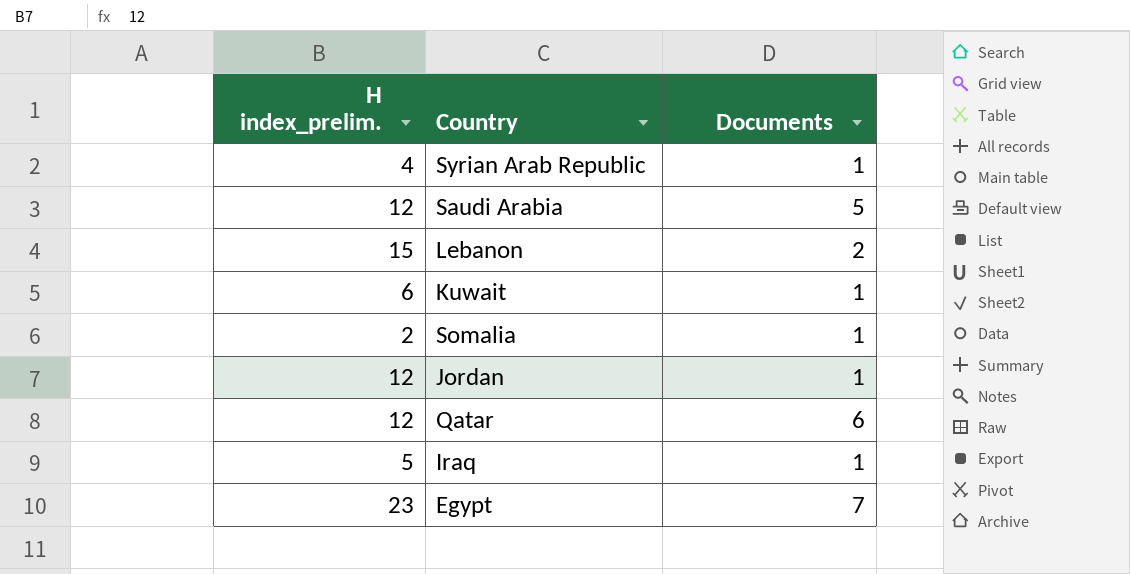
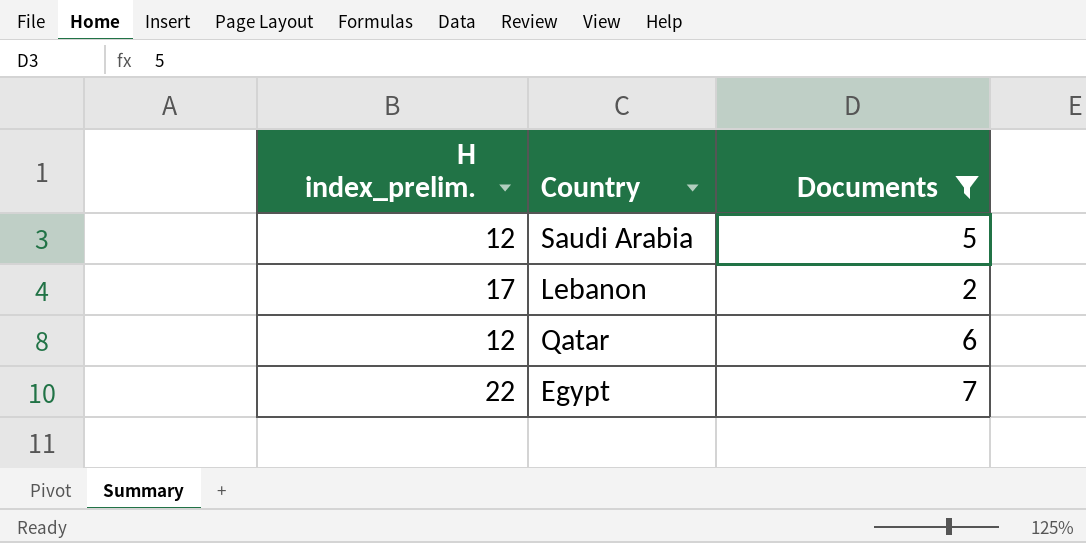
filter: none -> Documents != 1
Lebanon | H index_prelim.: 15 -> 17
Egypt | H index_prelim.: 23 -> 22

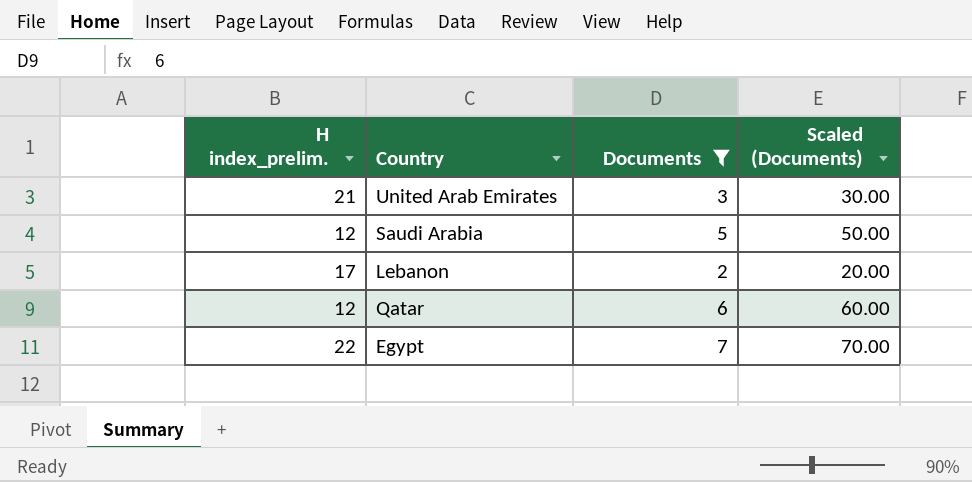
column Scaled (Documents) | formula: none -> [Documents] * 10
row United Arab Emirates: none -> 21 | 3 | 30.00

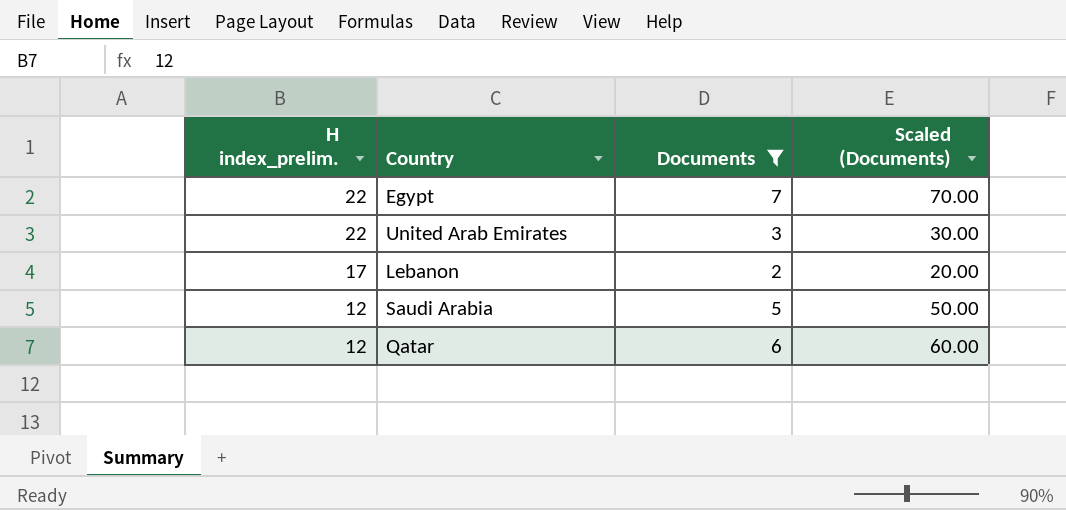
row order: none -> H index_prelim. descending
United Arab Emirates | H index_prelim.: 21 -> 22

